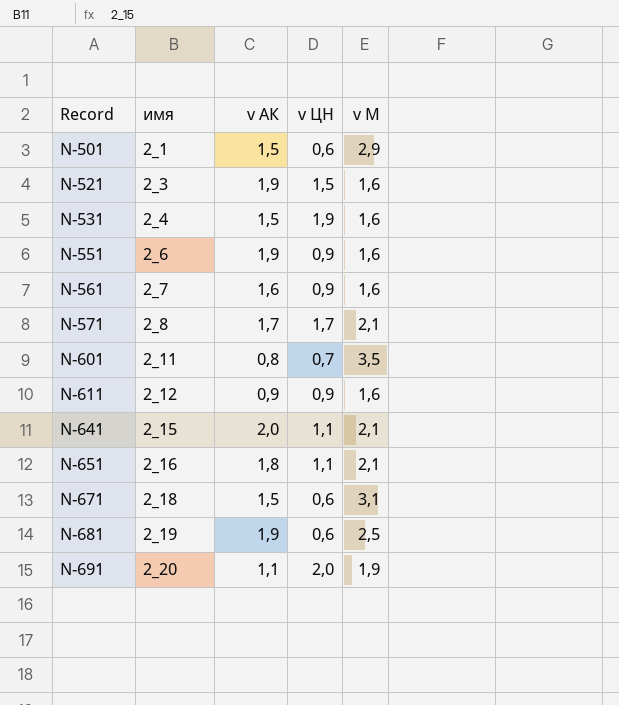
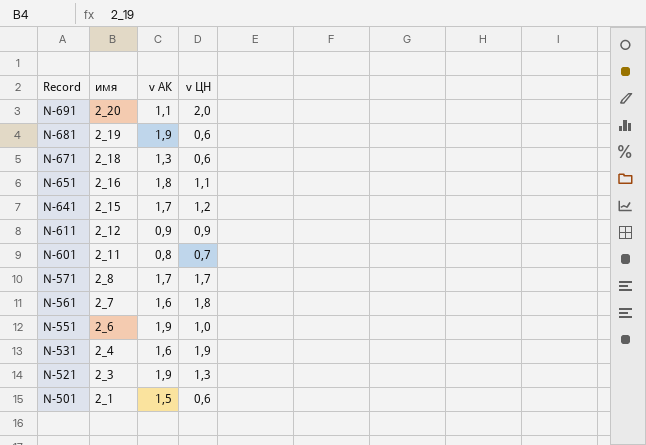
row order: Record ascending -> Record descending
column v M | position: 5 -> none
N-671 | v АК: 1,5 -> 1,3
N-641 | v АК: 2,0 -> 1,7
N-641 | v ЦН: 1,1 -> 1,2
N-561 | v ЦН: 0,9 -> 1,8
N-551 | v ЦН: 0,9 -> 1,0
N-531 | v АК: 1,5 -> 1,6
N-521 | v ЦН: 1,5 -> 1,3

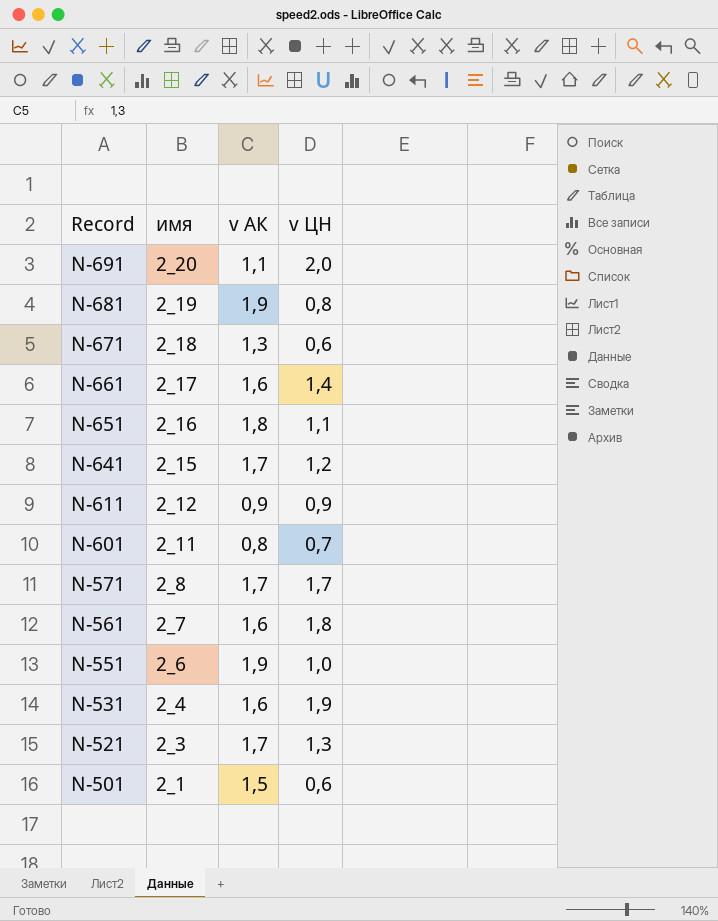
N-681 | v ЦН: 0,6 -> 0,8
row N-661: none -> 2_17 | 1,6 | 1,4
N-521 | v АК: 1,9 -> 1,7

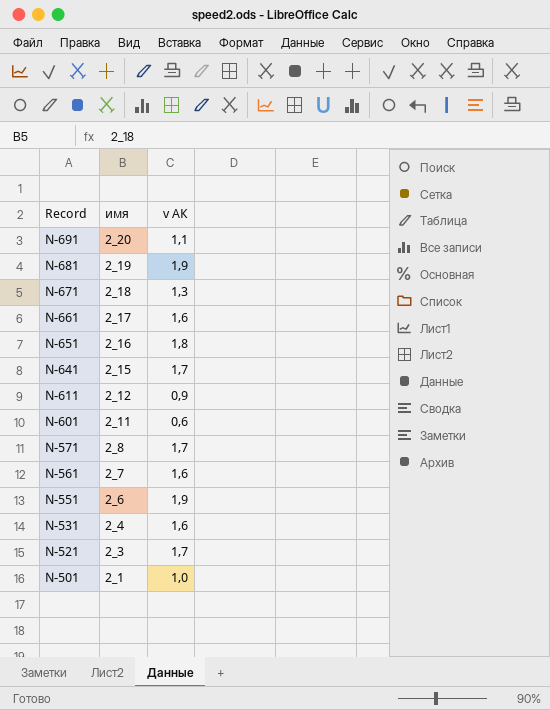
column v ЦН | position: 4 -> none
N-601 | v АК: 0,8 -> 0,6
N-501 | v АК: 1,5 -> 1,0

